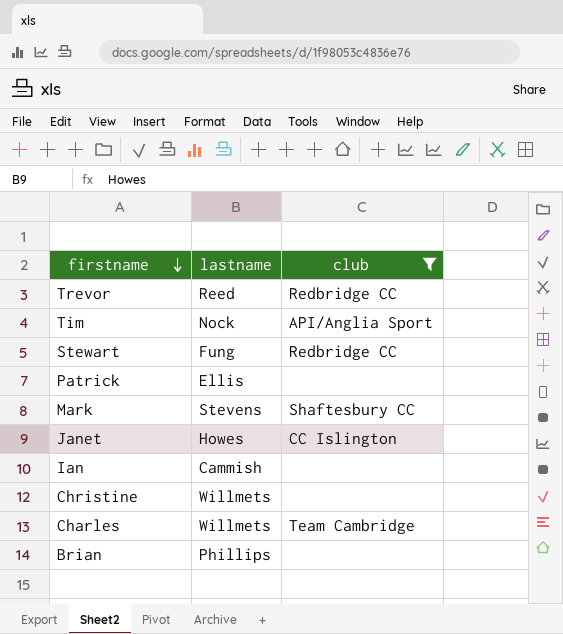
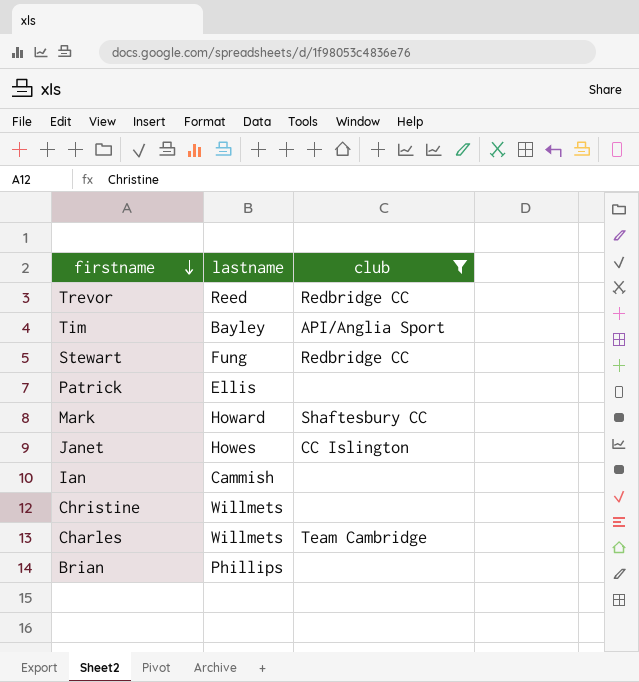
Tim | lastname: Nock -> Bayley
Mark | lastname: Stevens -> Howard

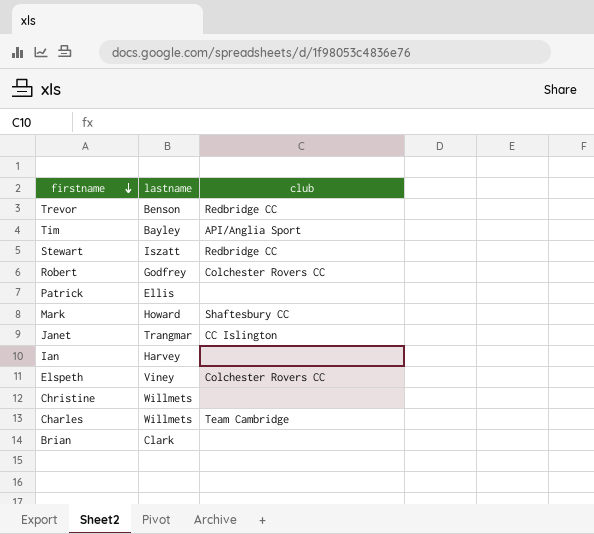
filter: club != Colchester Rovers CC -> none
Trevor | lastname: Reed -> Benson
Stewart | lastname: Fung -> Iszatt
Janet | lastname: Howes -> Trangmar
Ian | lastname: Cammish -> Harvey
Brian | lastname: Phillips -> Clark

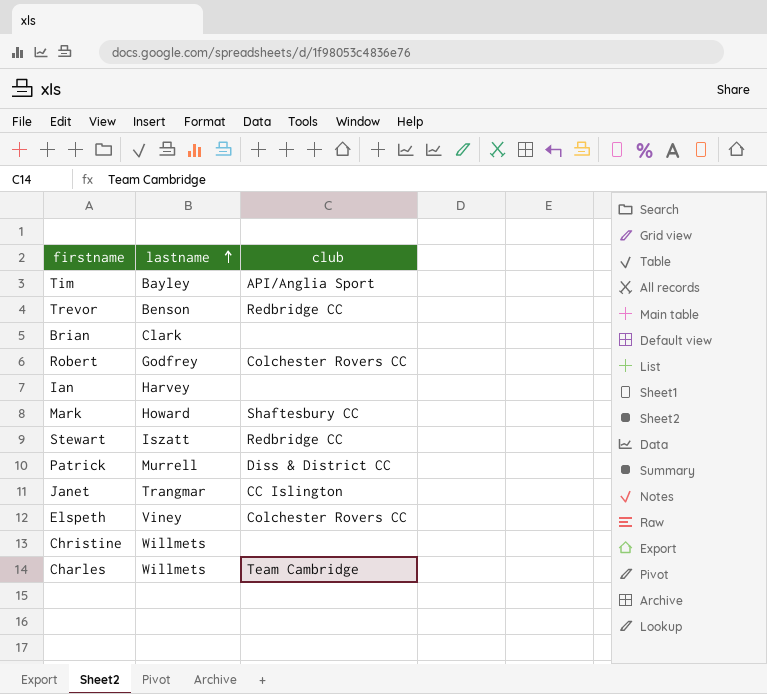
row order: firstname descending -> lastname ascending
Patrick | lastname: Ellis -> Murrell
Patrick | club: none -> Diss & District CC

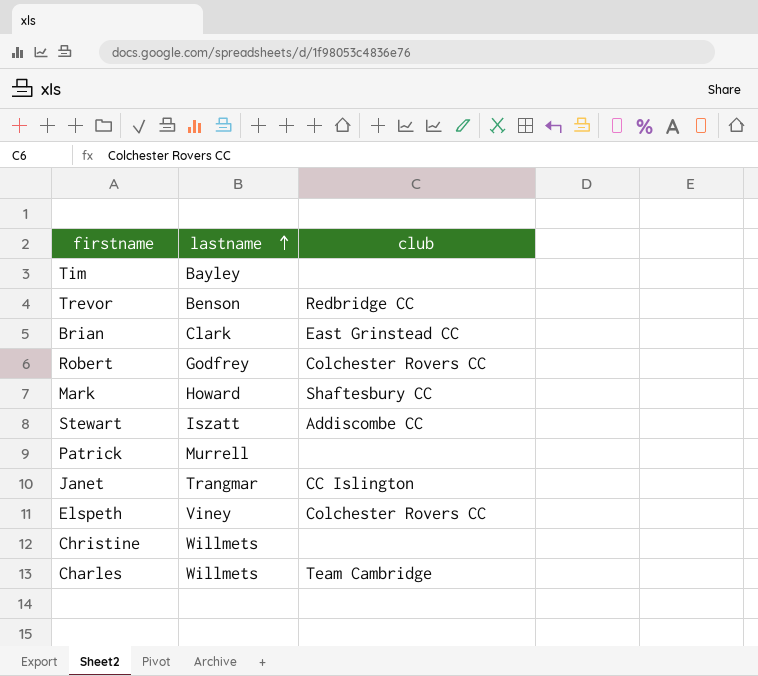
row Ian: Harvey | none -> none
Tim | club: API/Anglia Sport -> none
Brian | club: none -> East Grinstead CC
Stewart | club: Redbridge CC -> Addiscombe CC
Patrick | club: Diss & District CC -> none

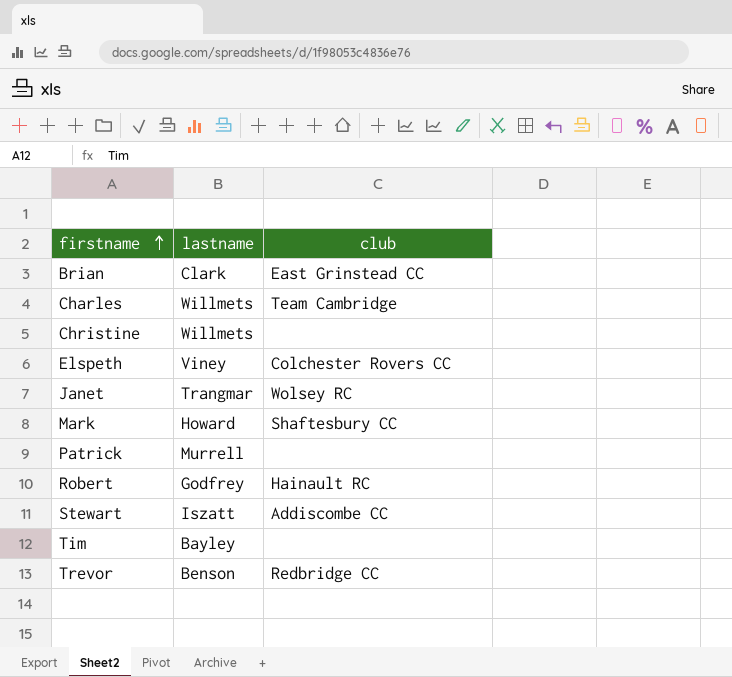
row order: lastname ascending -> firstname ascending
Janet | club: CC Islington -> Wolsey RC
Robert | club: Colchester Rovers CC -> Hainault RC

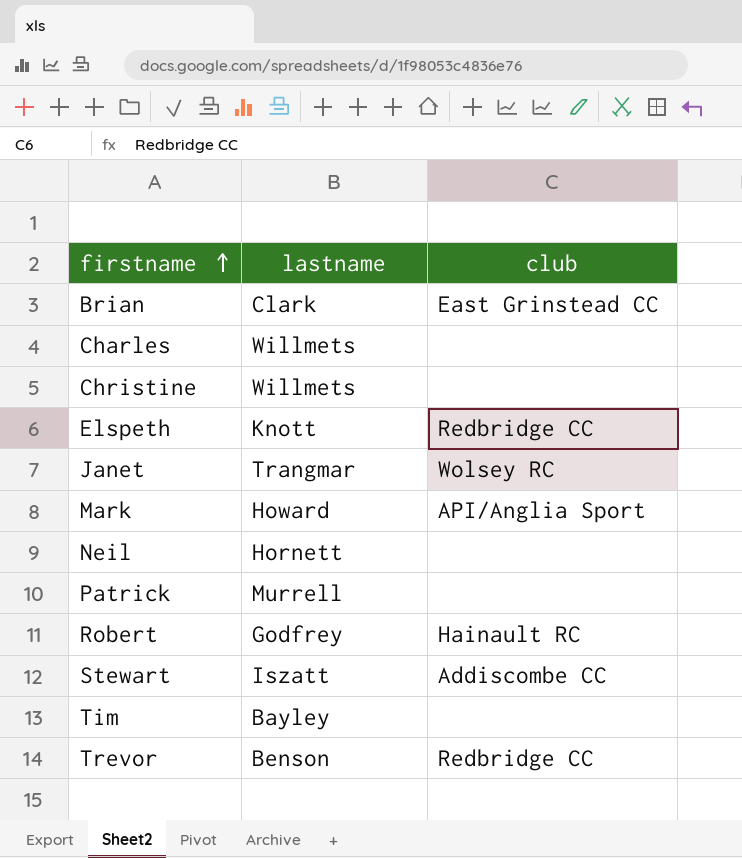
Charles | club: Team Cambridge -> none
Elspeth | lastname: Viney -> Knott
Elspeth | club: Colchester Rovers CC -> Redbridge CC
Mark | club: Shaftesbury CC -> API/Anglia Sport
row Neil: none -> Hornett | none

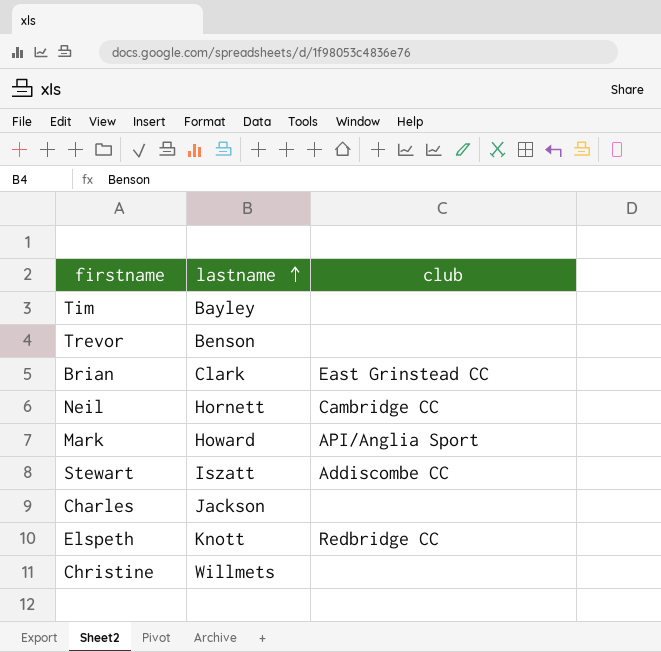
row order: firstname ascending -> lastname ascending
row Janet: Trangmar | Wolsey RC -> none
row Patrick: Murrell | none -> none
row Robert: Godfrey | Hainault RC -> none
Trevor | club: Redbridge CC -> none
Neil | club: none -> Cambridge CC
Charles | lastname: Willmets -> Jackson

